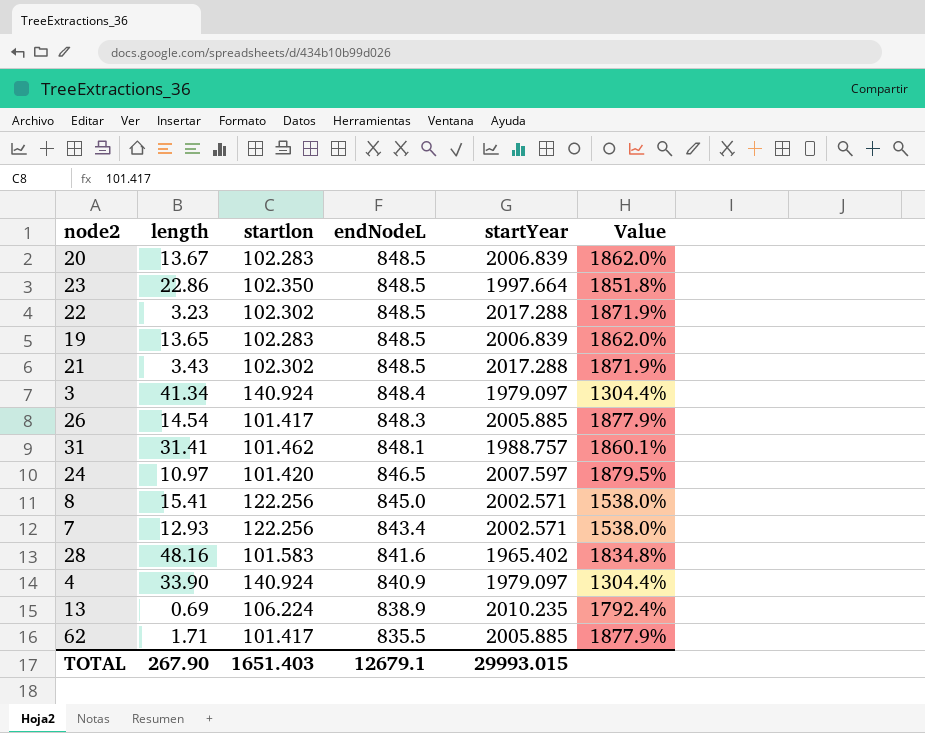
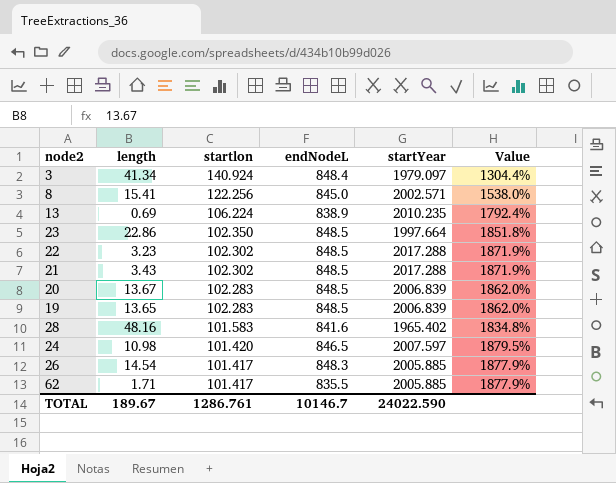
row order: endNodeL descending -> startlon descending
row 31: 31.41 | 101.462 | 848.1 | 1988.757 | 1860.1% -> none
row 7: 12.93 | 122.256 | 843.4 | 2002.571 | 1538.0% -> none
row 4: 33.90 | 140.924 | 840.9 | 1979.097 | 1304.4% -> none
24 | length: 10.97 -> 10.98
TOTAL | length: 267.90 -> 189.67
TOTAL | startlon: 1651.403 -> 1286.761
TOTAL | endNodeL: 12679.1 -> 10146.7
TOTAL | startYear: 29993.015 -> 24022.590

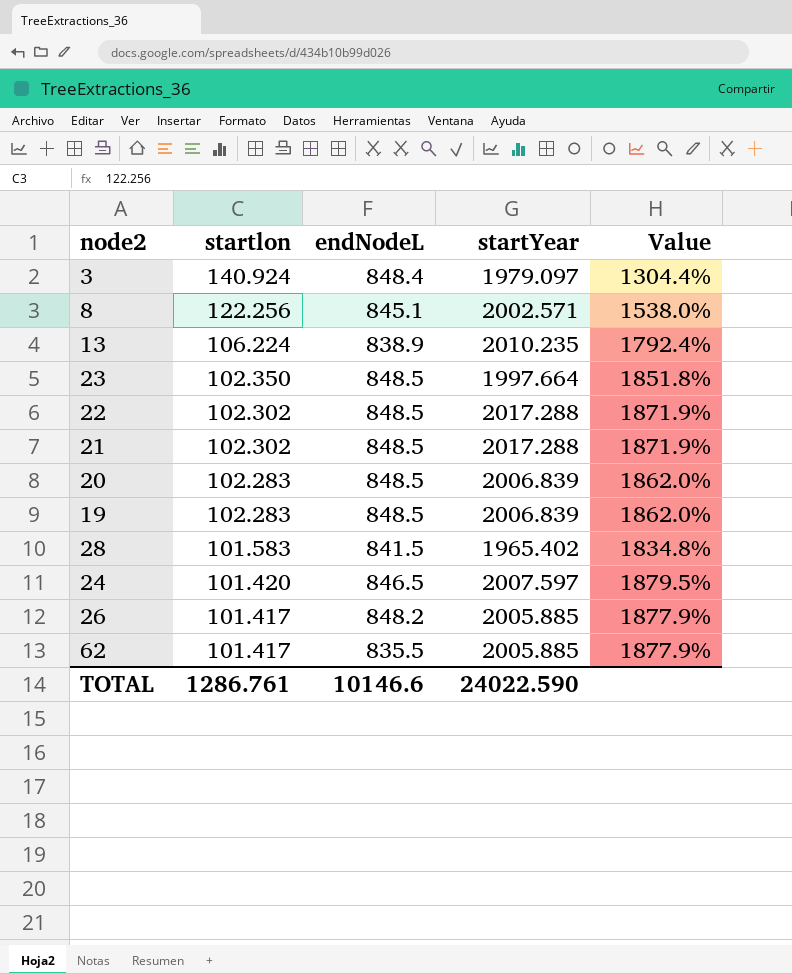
column length | position: 2 -> none
8 | endNodeL: 845.0 -> 845.1
28 | endNodeL: 841.6 -> 841.5
26 | endNodeL: 848.3 -> 848.2
TOTAL | endNodeL: 10146.7 -> 10146.6

